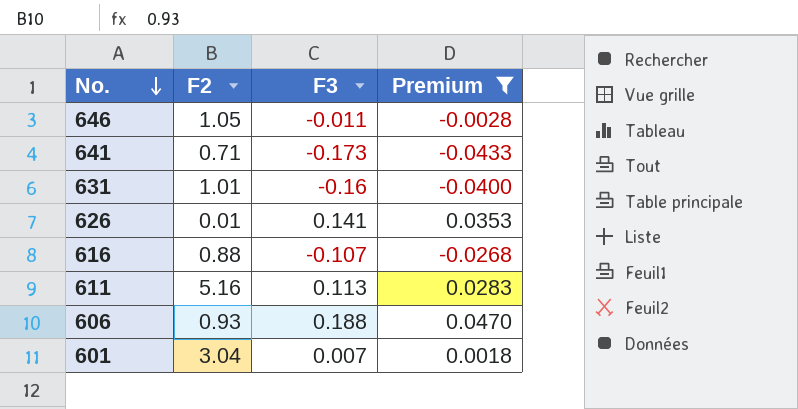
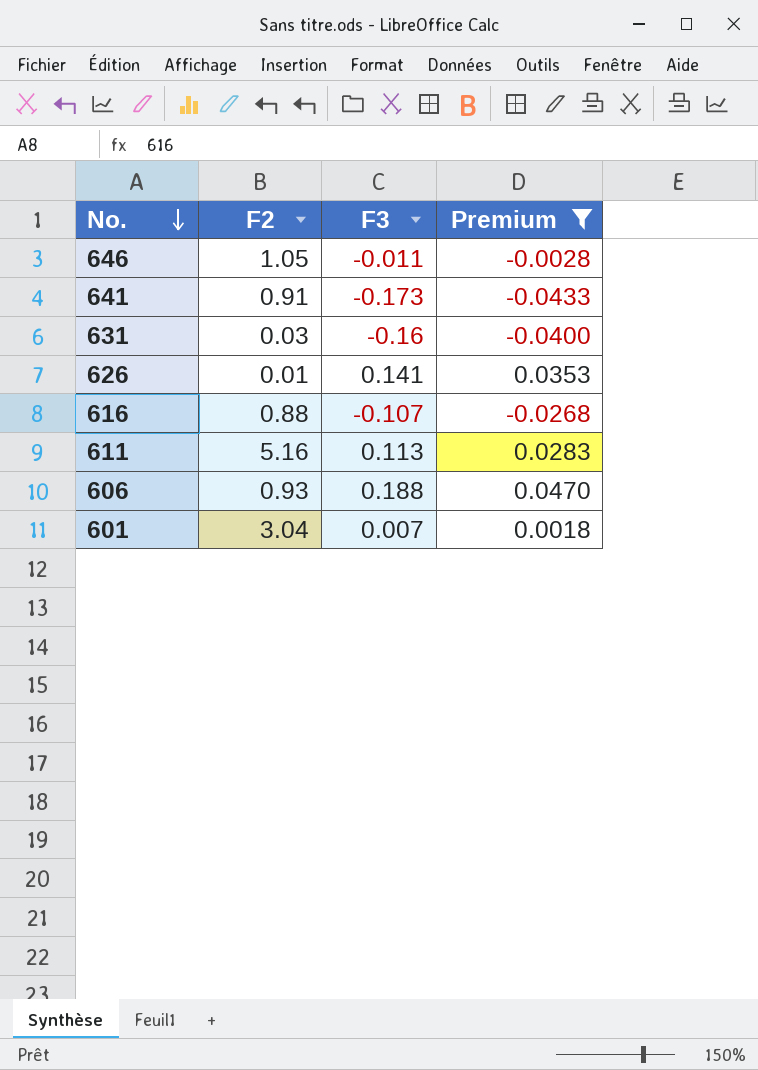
641 | F2: 0.71 -> 0.91
631 | F2: 1.01 -> 0.03

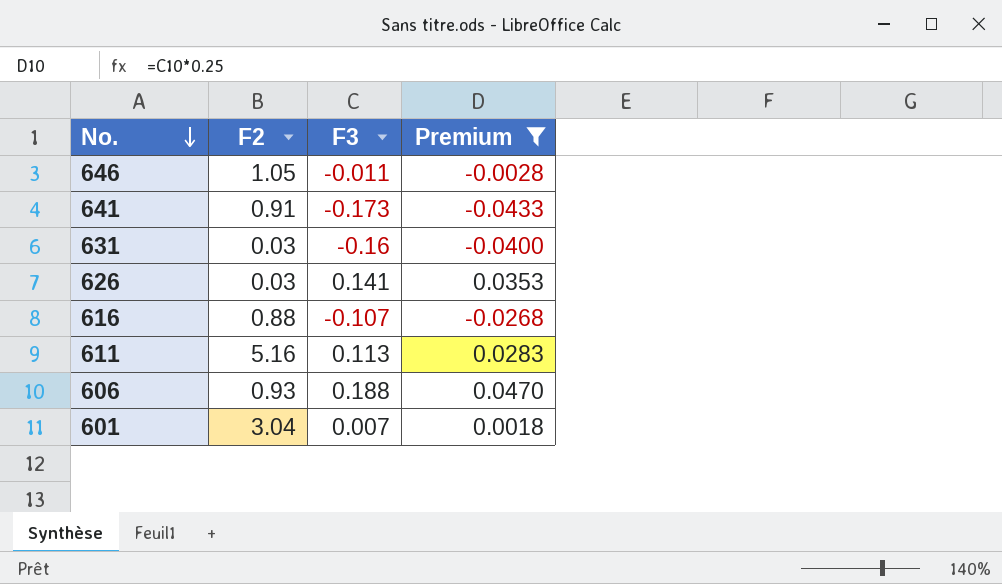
626 | F2: 0.01 -> 0.03

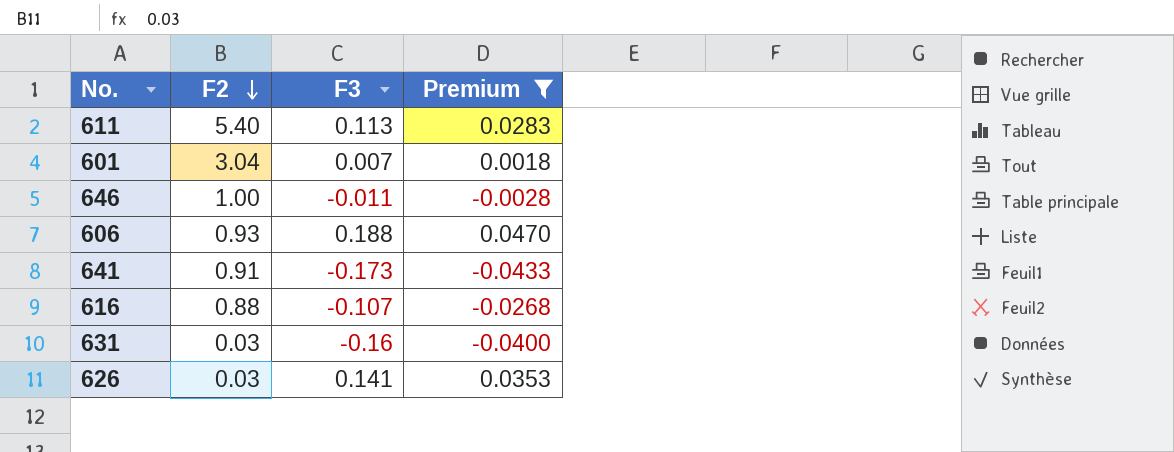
row order: No. descending -> F2 descending
611 | F2: 5.16 -> 5.40
646 | F2: 1.05 -> 1.00

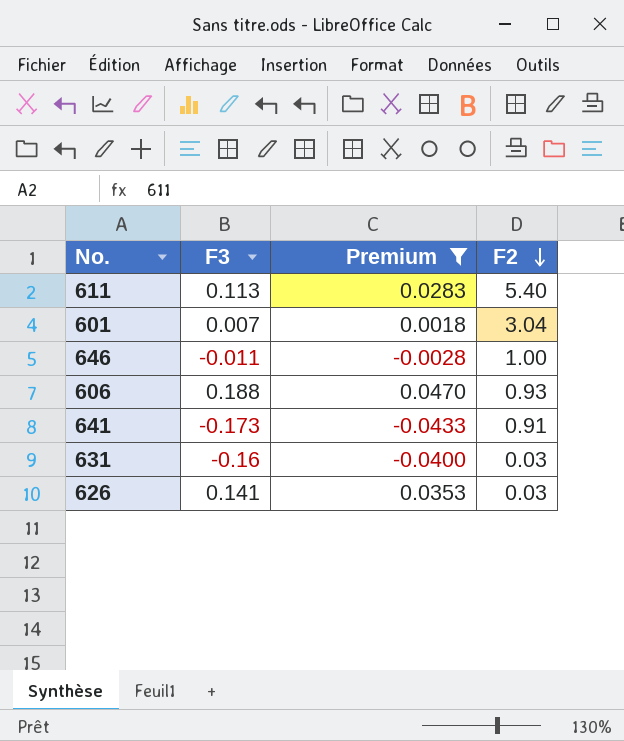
column F2 | position: 2 -> 4
row 616: 0.88 | -0.107 | -0.0268 -> none

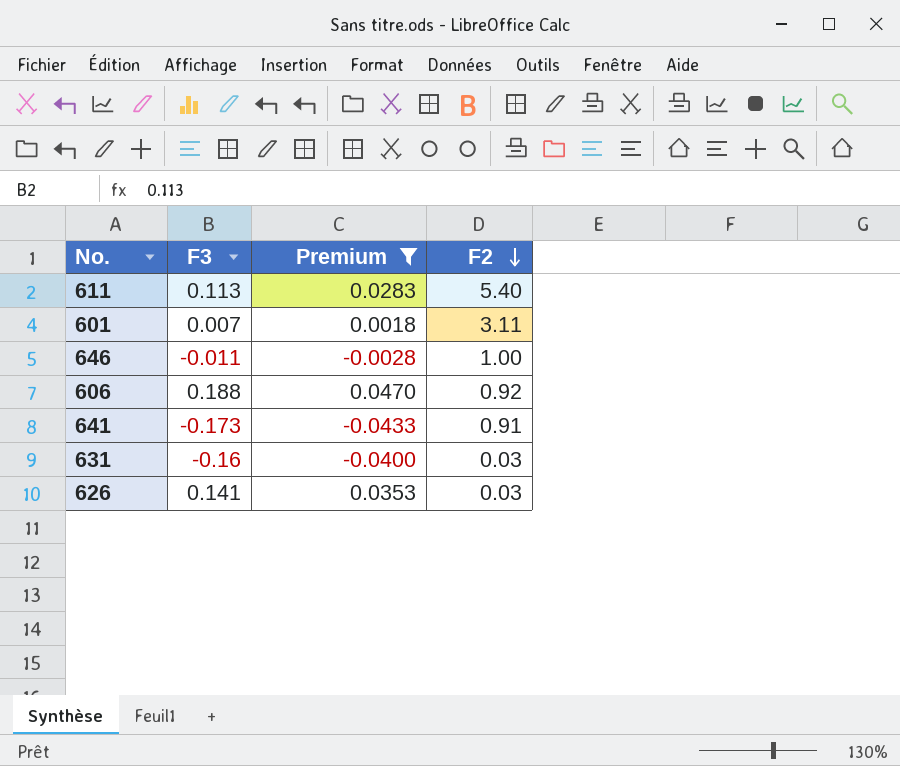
601 | F2: 3.04 -> 3.11
606 | F2: 0.93 -> 0.92

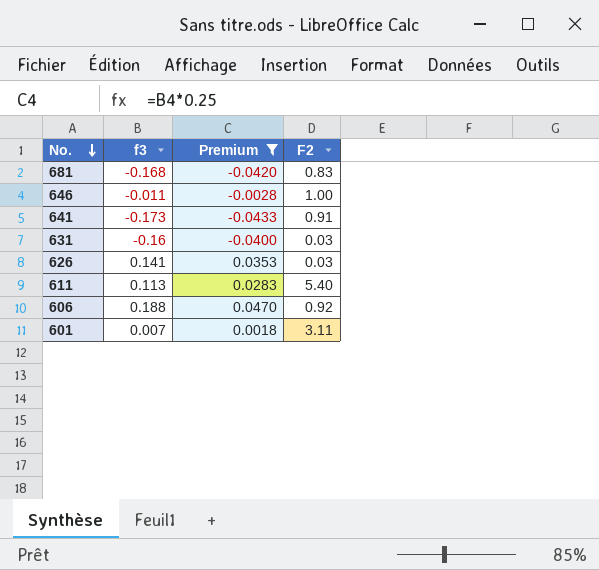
row order: F2 descending -> No. descending
column name: F3 -> f3
row 681: none -> -0.168 | -0.0420 | 0.83

